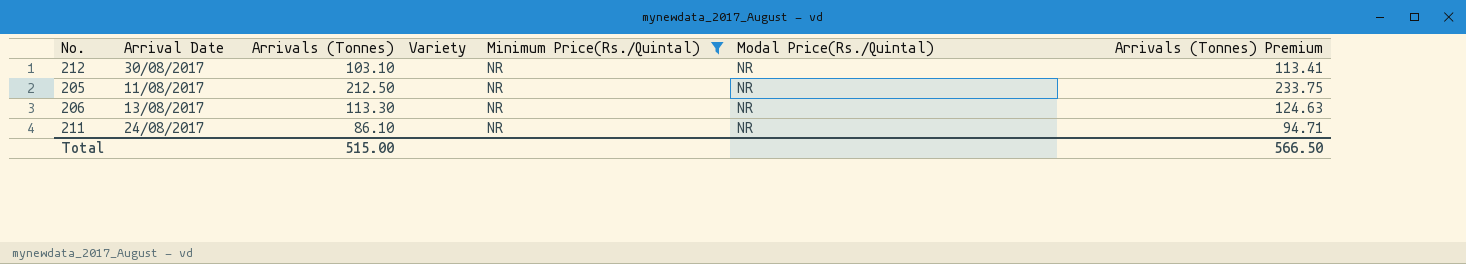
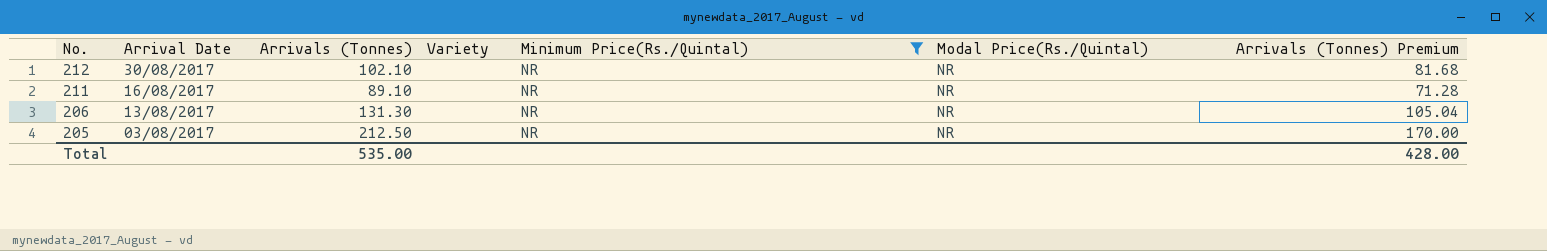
row order: none -> No. descending
column Arrivals (Tonnes) Premium | formula: [Arrivals (Tonnes)] * 1.1 -> [Arrivals (Tonnes)] * 0.8
212 | Arrivals (Tonnes): 103.10 -> 102.10
211 | Arrival Date: 24/08/2017 -> 16/08/2017
211 | Arrivals (Tonnes): 86.10 -> 89.10
206 | Arrivals (Tonnes): 113.30 -> 131.30
205 | Arrival Date: 11/08/2017 -> 03/08/2017
Total | Arrivals (Tonnes): 515.00 -> 535.00
Total | Arrivals (Tonnes) Premium: 566.50 -> 428.00

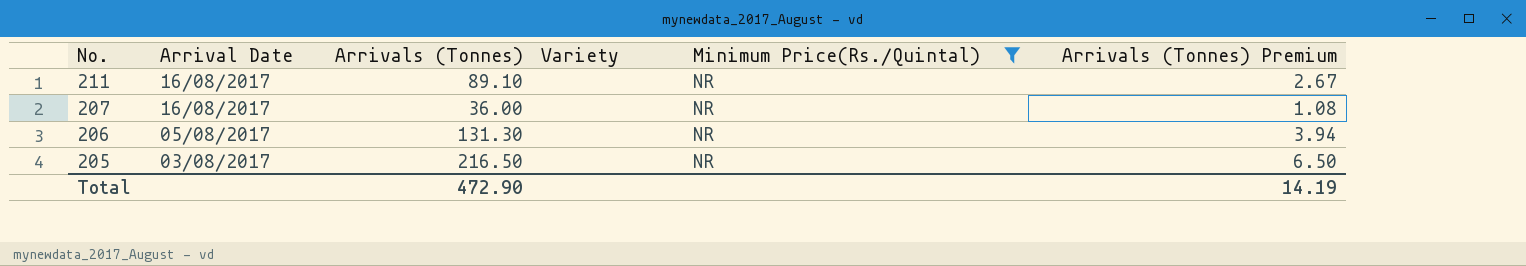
column Modal Price(Rs./Quintal) | position: 6 -> none
column Arrivals (Tonnes) Premium | formula: [Arrivals (Tonnes)] * 0.8 -> [Arrivals (Tonnes)] * 0.03
row 212: 30/08/2017 | 102.10 | none | NR | NR | 81.68 -> none
row 207: none -> 16/08/2017 | 36.00 | none | NR | 1.08
206 | Arrival Date: 13/08/2017 -> 05/08/2017
205 | Arrivals (Tonnes): 212.50 -> 216.50
Total | Arrivals (Tonnes): 535.00 -> 472.90
Total | Arrivals (Tonnes) Premium: 428.00 -> 14.19

